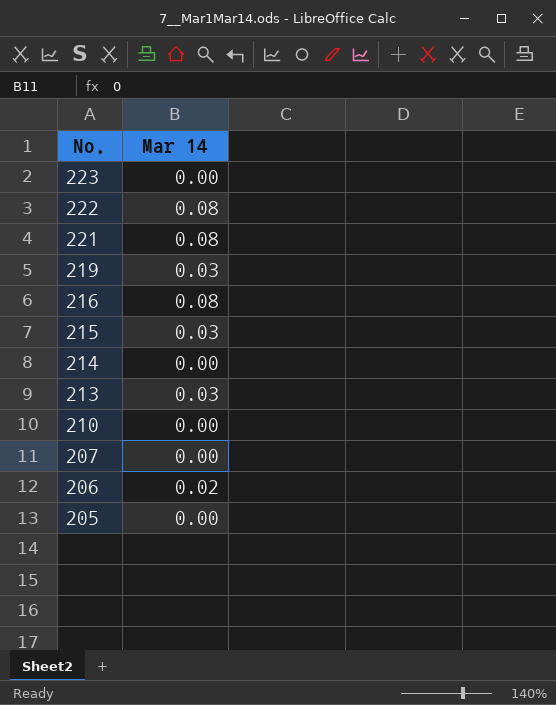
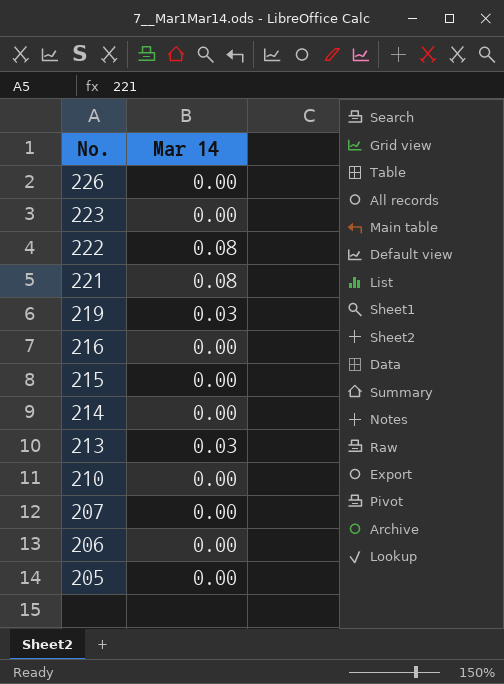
row 226: none -> 0.00
216 | Mar 14: 0.08 -> 0.00
215 | Mar 14: 0.03 -> 0.00
206 | Mar 14: 0.02 -> 0.00

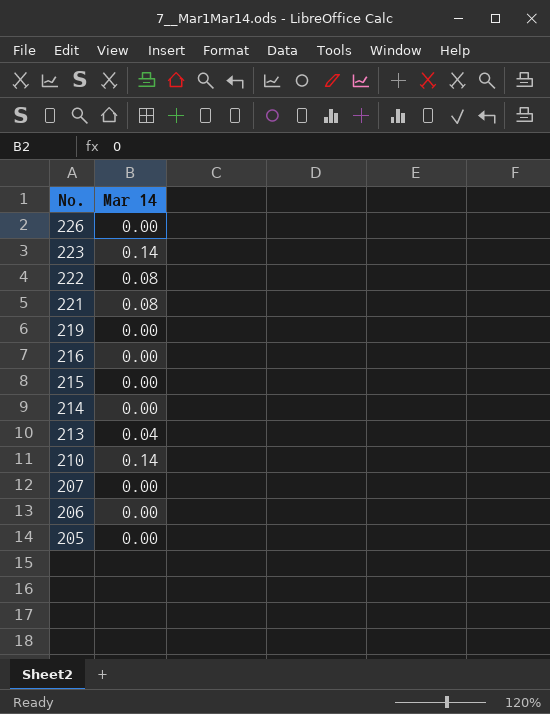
223 | Mar 14: 0.00 -> 0.14
219 | Mar 14: 0.03 -> 0.00
213 | Mar 14: 0.03 -> 0.04
210 | Mar 14: 0.00 -> 0.14

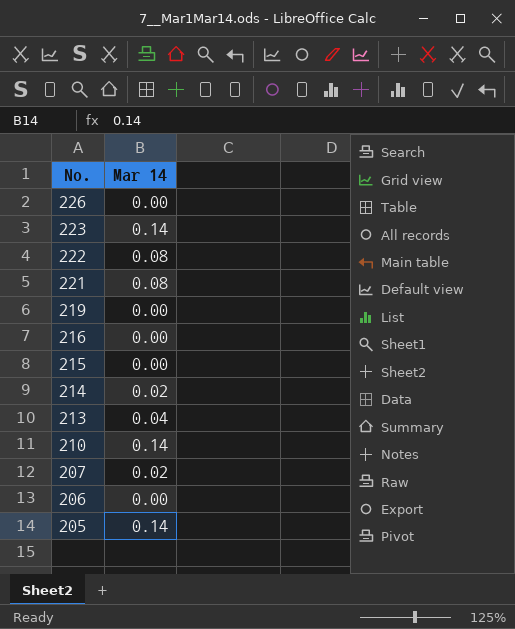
214 | Mar 14: 0.00 -> 0.02
207 | Mar 14: 0.00 -> 0.02
205 | Mar 14: 0.00 -> 0.14

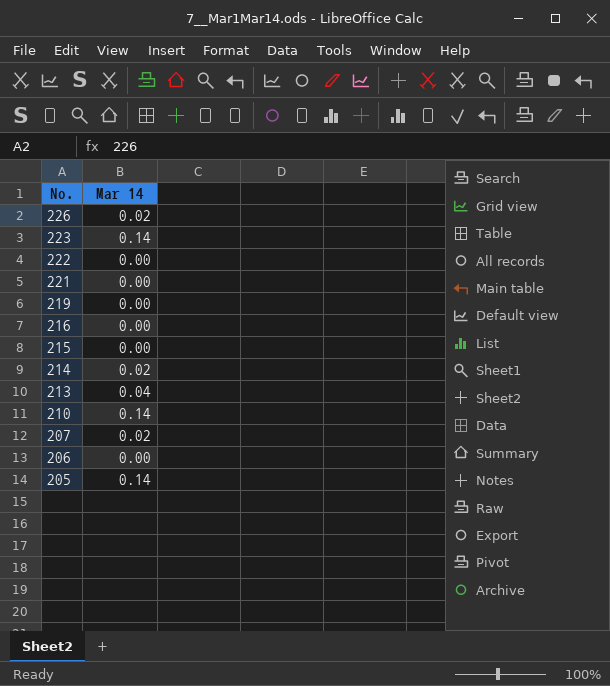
226 | Mar 14: 0.00 -> 0.02
222 | Mar 14: 0.08 -> 0.00
221 | Mar 14: 0.08 -> 0.00

